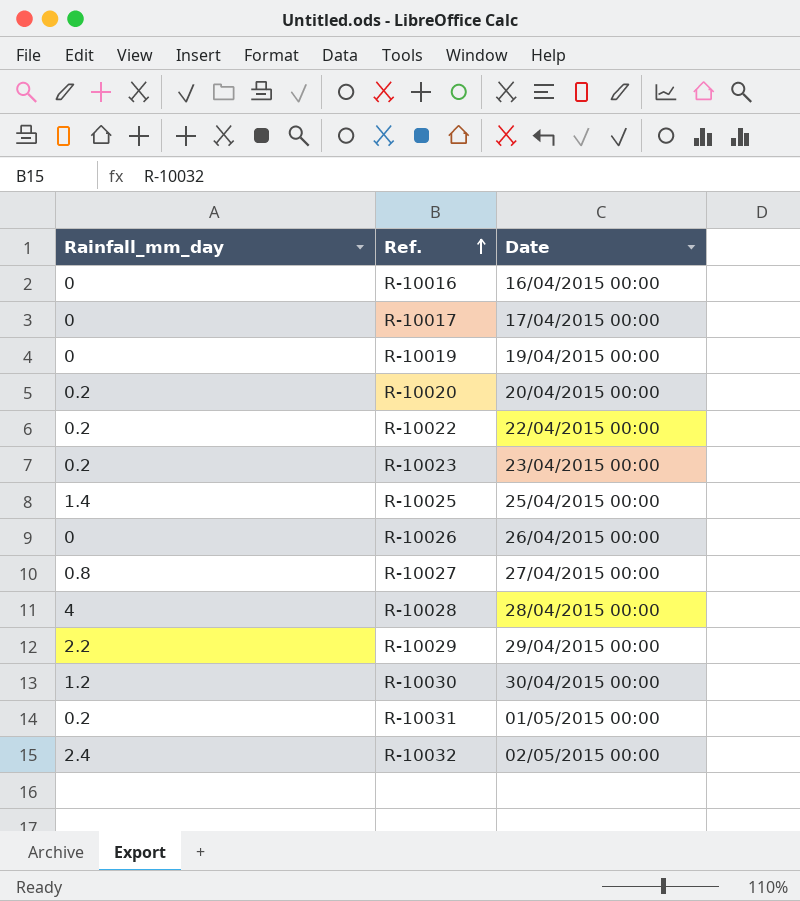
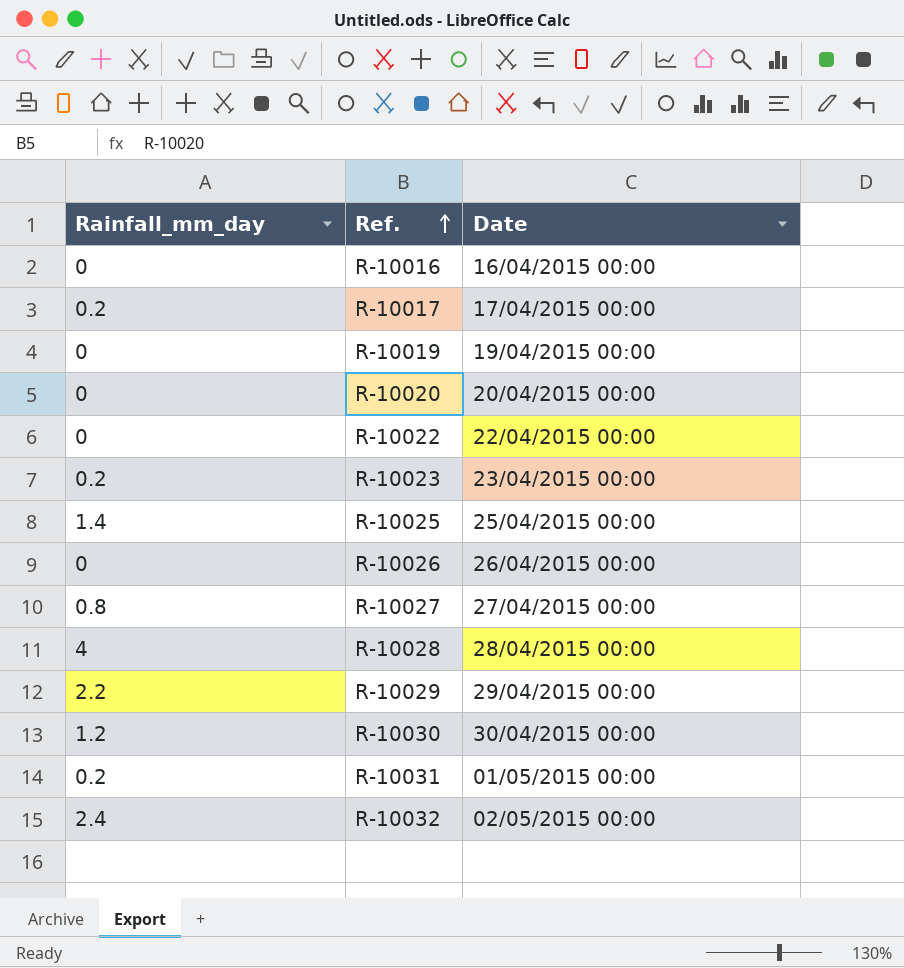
R-10017 | Rainfall_mm_day: 0 -> 0.2
R-10020 | Rainfall_mm_day: 0.2 -> 0
R-10022 | Rainfall_mm_day: 0.2 -> 0

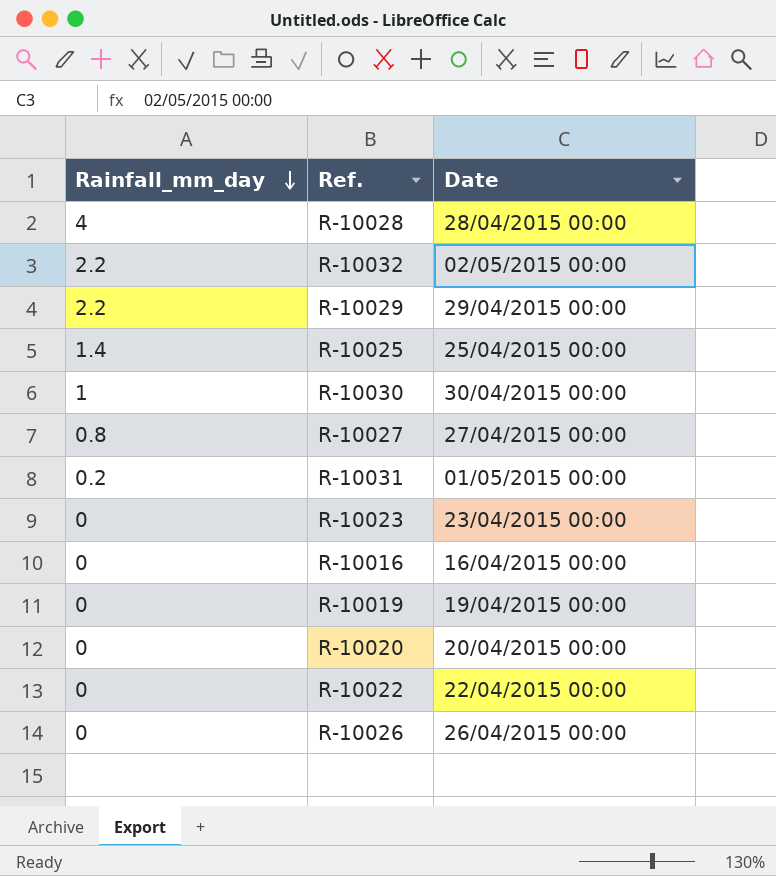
row order: Ref. ascending -> Rainfall_mm_day descending
row R-10017: 0.2 | 17/04/2015 00:00 -> none
R-10032 | Rainfall_mm_day: 2.4 -> 2.2
R-10030 | Rainfall_mm_day: 1.2 -> 1
R-10023 | Rainfall_mm_day: 0.2 -> 0

